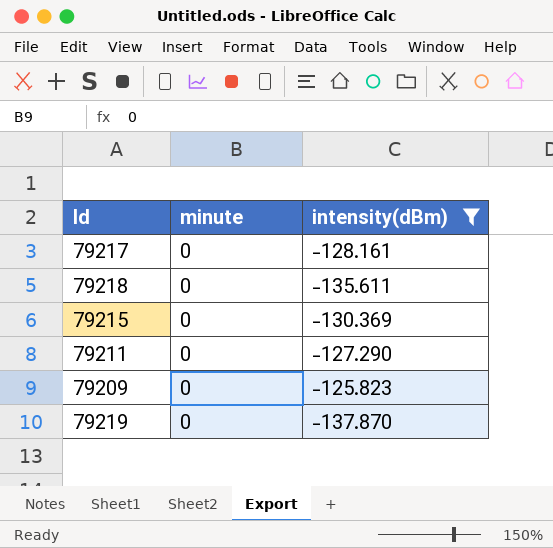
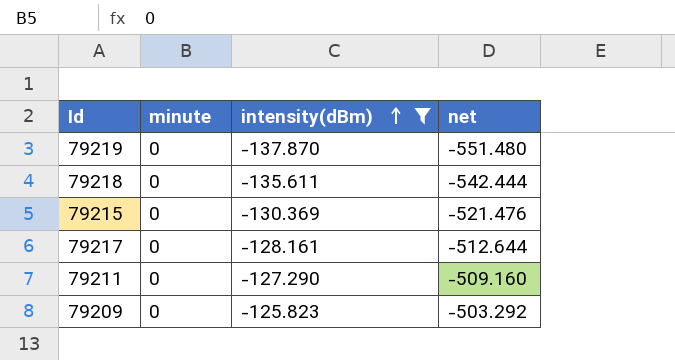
row order: none -> intensity(dBm) ascending
column net | formula: none -> [intensity(dBm)] * 4

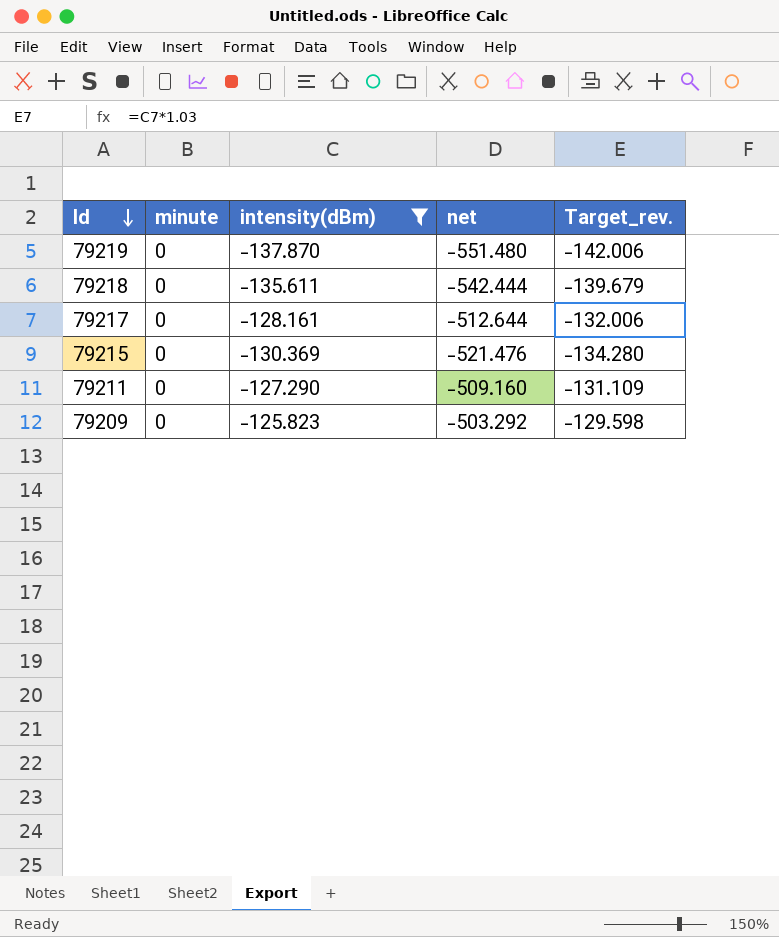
row order: intensity(dBm) ascending -> Id descending
column Target_rev. | formula: none -> [intensity(dBm)] * 1.03

